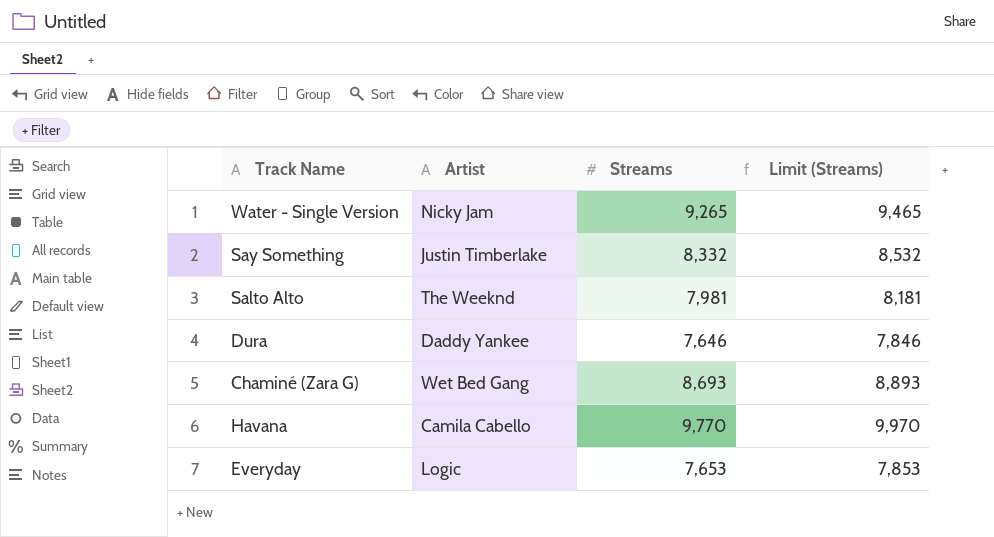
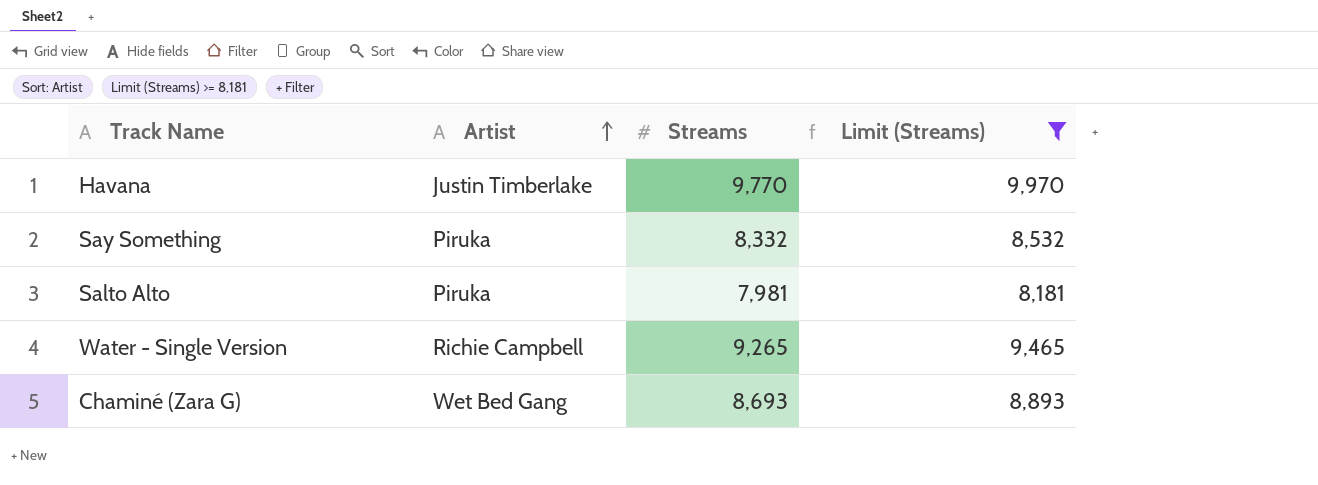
filter: none -> Limit (Streams) >= 8,181
row order: none -> Artist ascending
Havana | Artist: Camila Cabello -> Justin Timberlake
Say Something | Artist: Justin Timberlake -> Piruka
Salto Alto | Artist: The Weeknd -> Piruka
Water - Single Version | Artist: Nicky Jam -> Richie Campbell

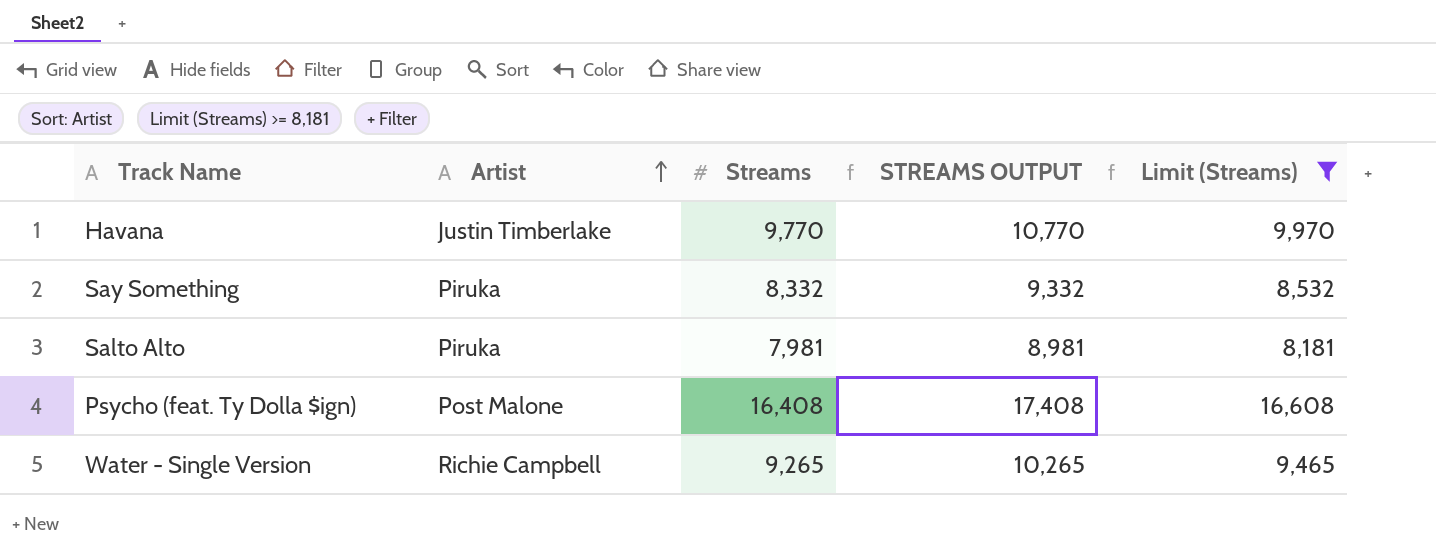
column STREAMS OUTPUT | formula: none -> [Streams] + 1000
row Chaminé (Zara G): Wet Bed Gang | 8,693 | 8,893 -> none
row Psycho (feat. Ty Dolla $ign): none -> Post Malone | 16,408 | 17,408 | 16,608

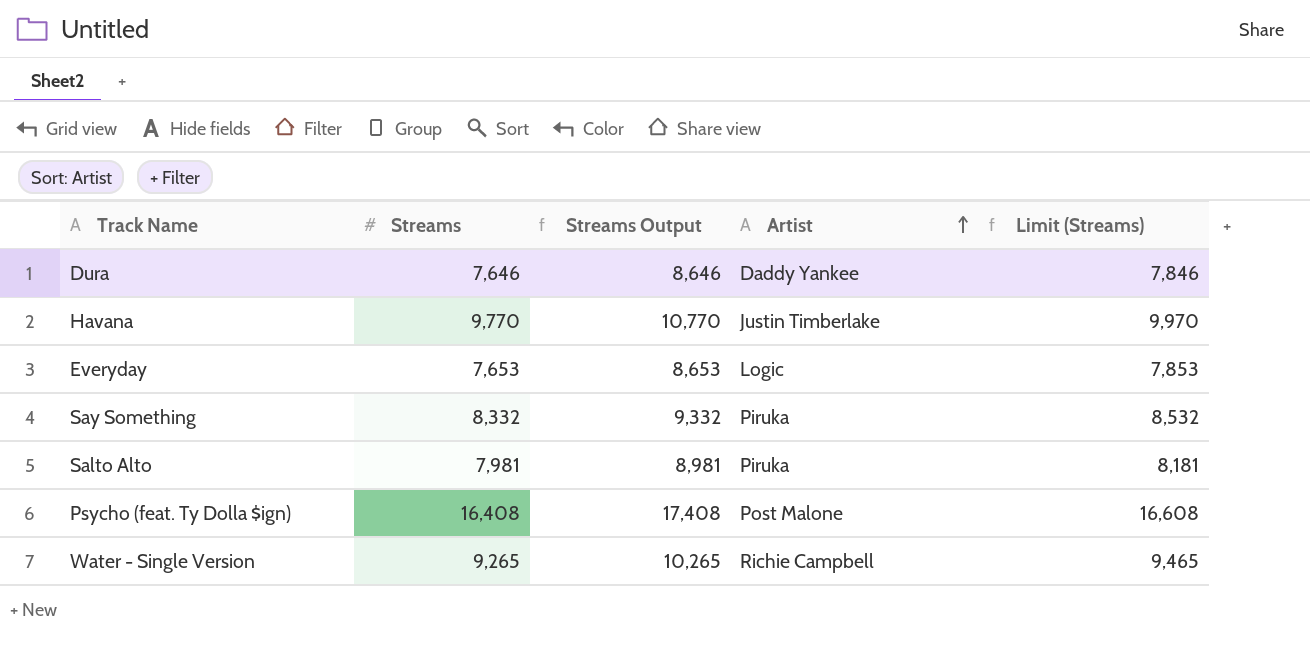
filter: Limit (Streams) >= 8,181 -> none
column name: STREAMS OUTPUT -> Streams Output
column Artist | position: 2 -> 4

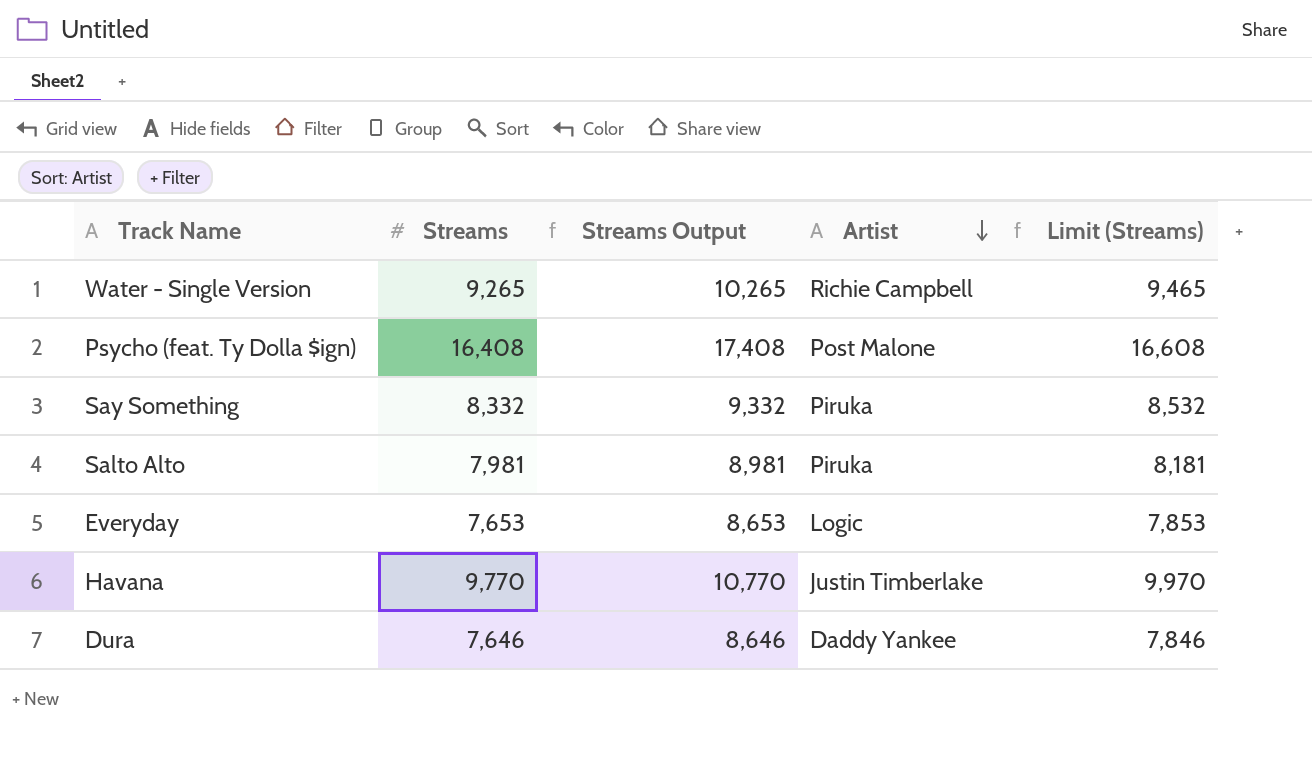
row order: Artist ascending -> Artist descending

